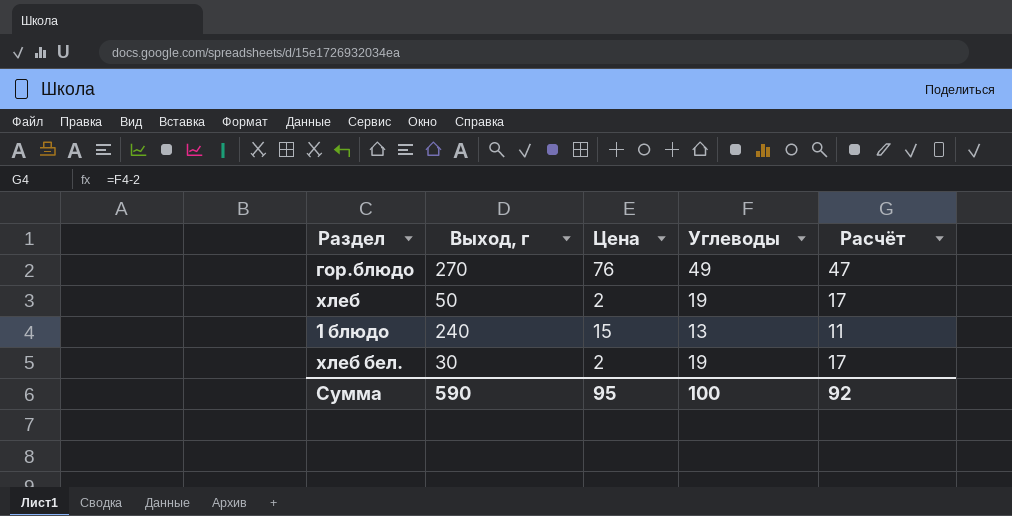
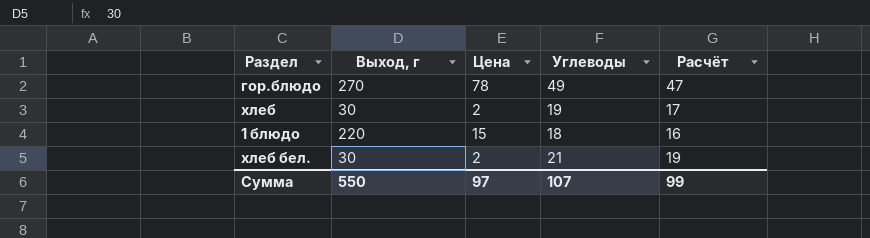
гор.блюдо | Цена: 76 -> 78
хлеб | Выход, г: 50 -> 30
1 блюдо | Выход, г: 240 -> 220
1 блюдо | Углеводы: 13 -> 18
1 блюдо | Расчёт: 11 -> 16
хлеб бел. | Углеводы: 19 -> 21
хлеб бел. | Расчёт: 17 -> 19
Сумма | Выход, г: 590 -> 550
Сумма | Цена: 95 -> 97
Сумма | Углеводы: 100 -> 107
Сумма | Расчёт: 92 -> 99

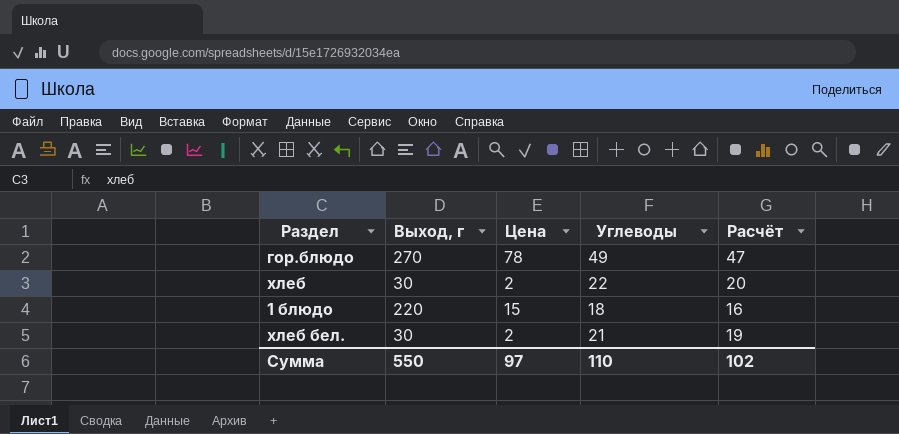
хлеб | Углеводы: 19 -> 22
хлеб | Расчёт: 17 -> 20
Сумма | Углеводы: 107 -> 110
Сумма | Расчёт: 99 -> 102

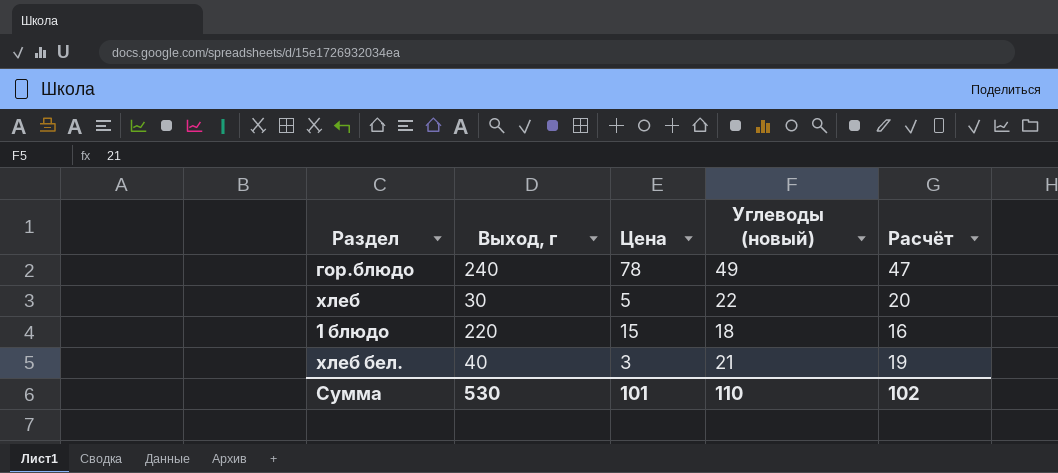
column name: Углеводы -> Углеводы (новый)
гор.блюдо | Выход, г: 270 -> 240
хлеб | Цена: 2 -> 5
хлеб бел. | Выход, г: 30 -> 40
хлеб бел. | Цена: 2 -> 3
Сумма | Выход, г: 550 -> 530
Сумма | Цена: 97 -> 101

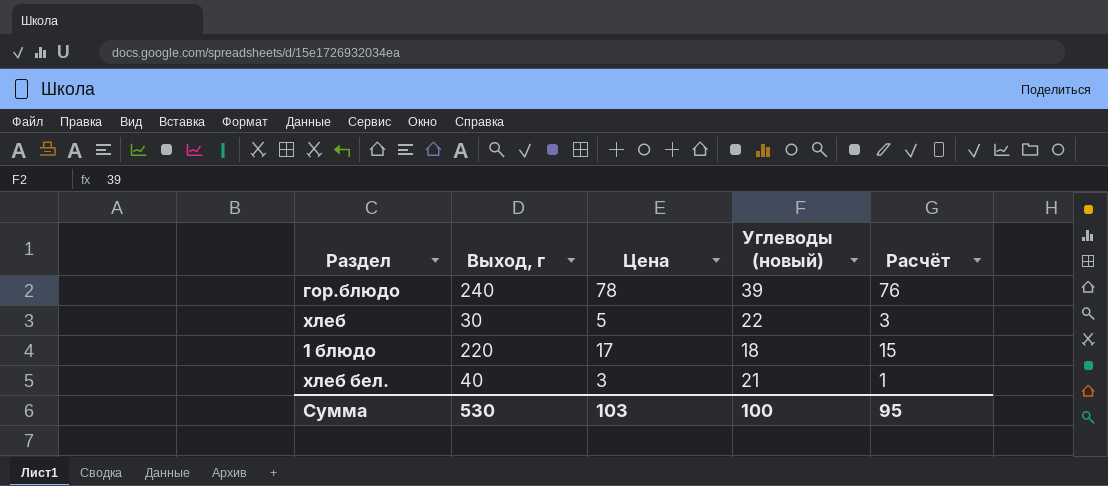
column Расчёт | formula: [Углеводы (новый)] - 2 -> [Цена] - 2
гор.блюдо | Углеводы (новый): 49 -> 39
1 блюдо | Цена: 15 -> 17
Сумма | Цена: 101 -> 103
Сумма | Углеводы (новый): 110 -> 100
Сумма | Расчёт: 102 -> 95

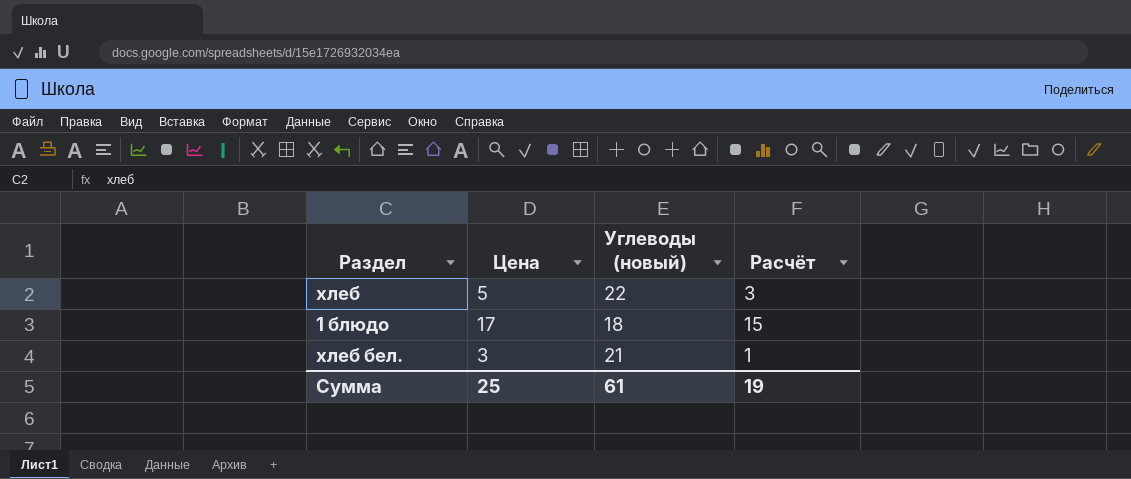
column Выход, г | position: 2 -> none
row гор.блюдо: 240 | 78 | 39 | 76 -> none
Сумма | Цена: 103 -> 25
Сумма | Углеводы (новый): 100 -> 61
Сумма | Расчёт: 95 -> 19

